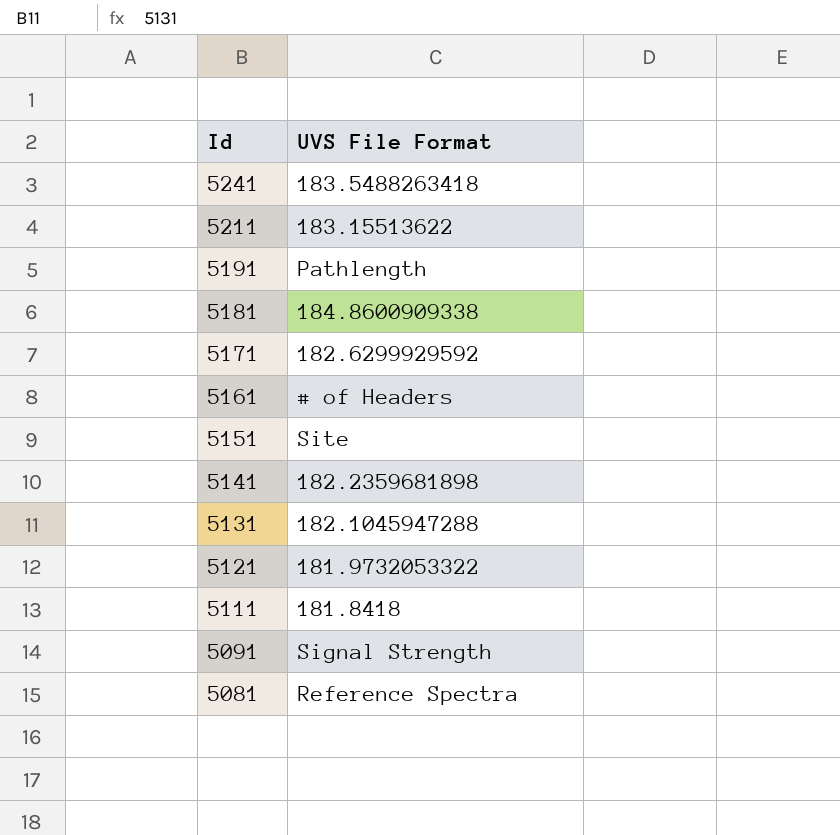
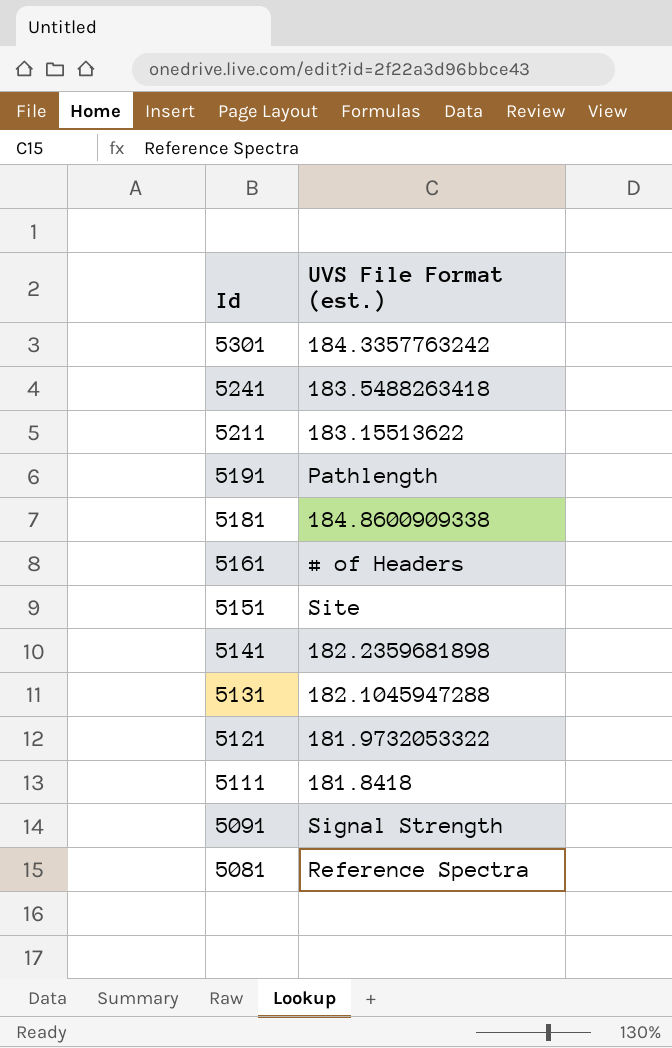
column name: UVS File Format -> UVS File Format (est.)
row 5171: 182.6299929592 -> none
row 5301: none -> 184.3357763242

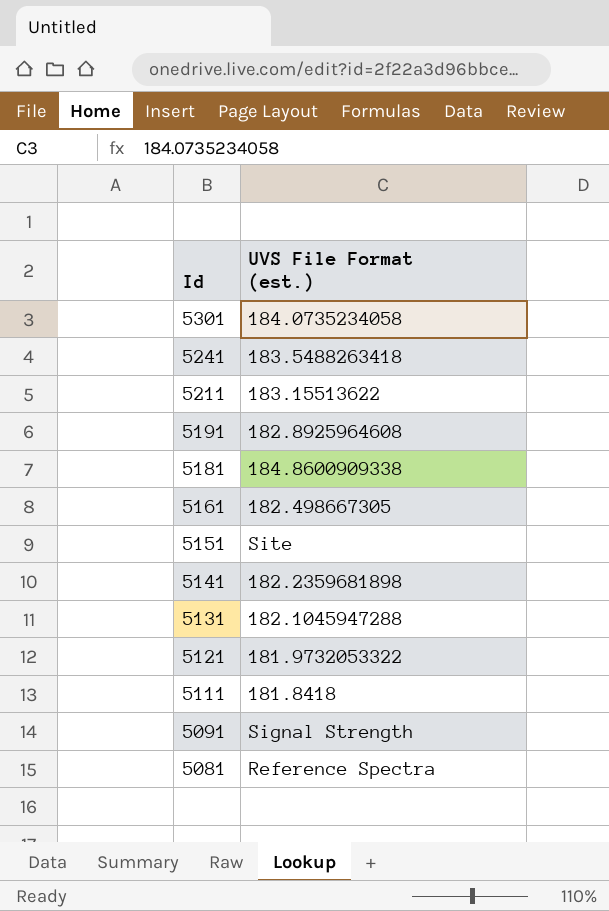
5301 | UVS File Format (est.): 184.3357763242 -> 184.0735234058
5191 | UVS File Format (est.): Pathlength -> 182.8925964608
5161 | UVS File Format (est.): # of Headers -> 182.498667305

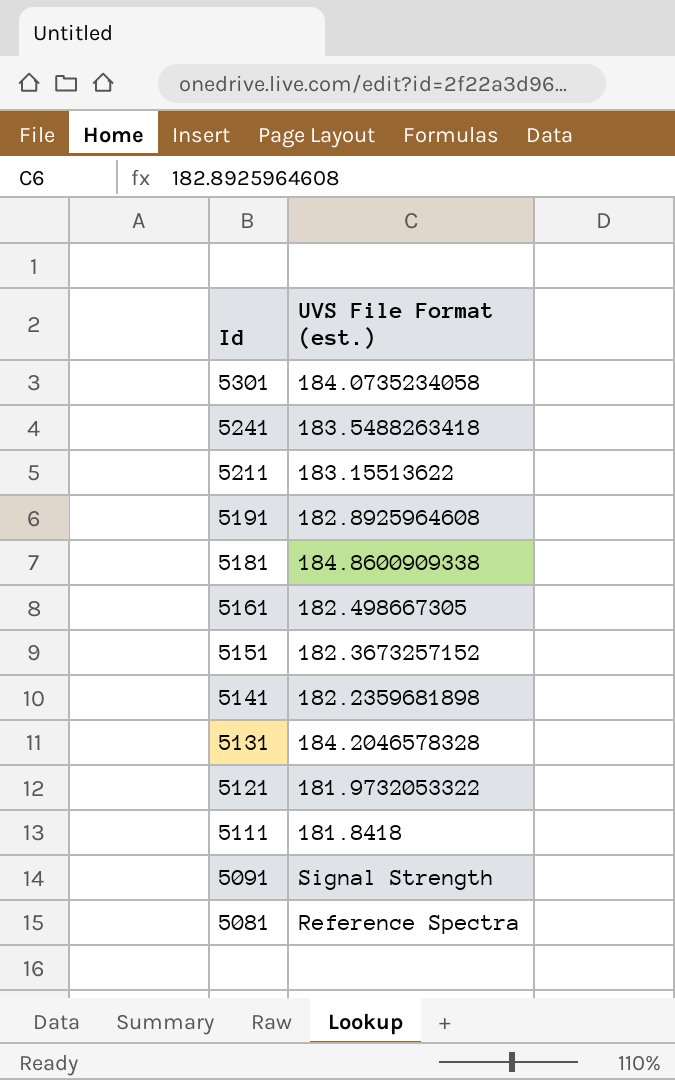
5151 | UVS File Format (est.): Site -> 182.3673257152
5131 | UVS File Format (est.): 182.1045947288 -> 184.2046578328

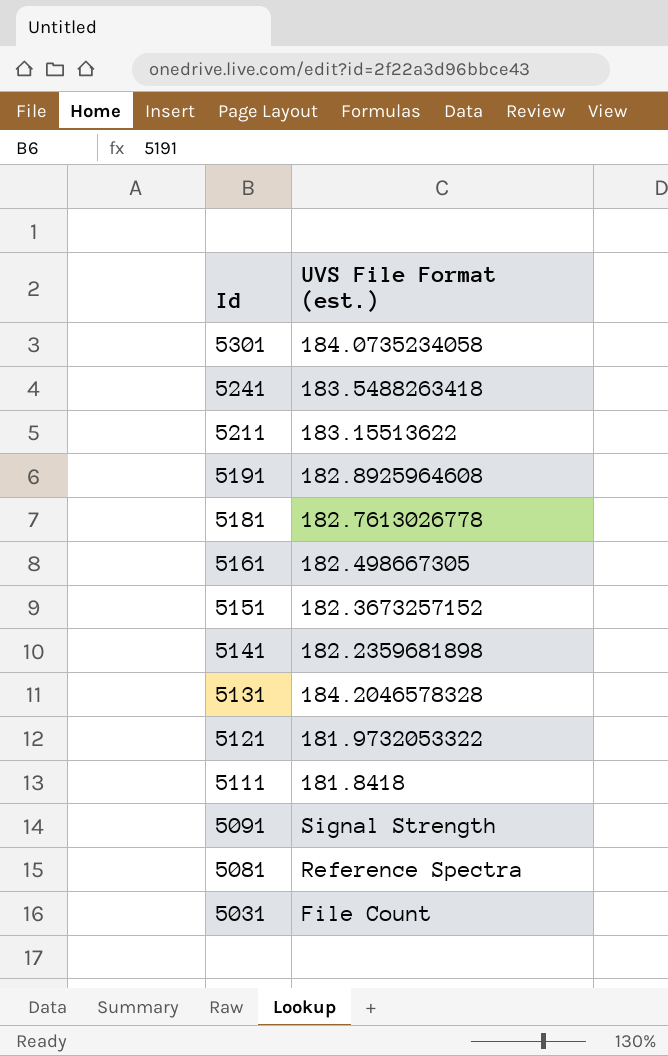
5181 | UVS File Format (est.): 184.8600909338 -> 182.7613026778
row 5031: none -> File Count

